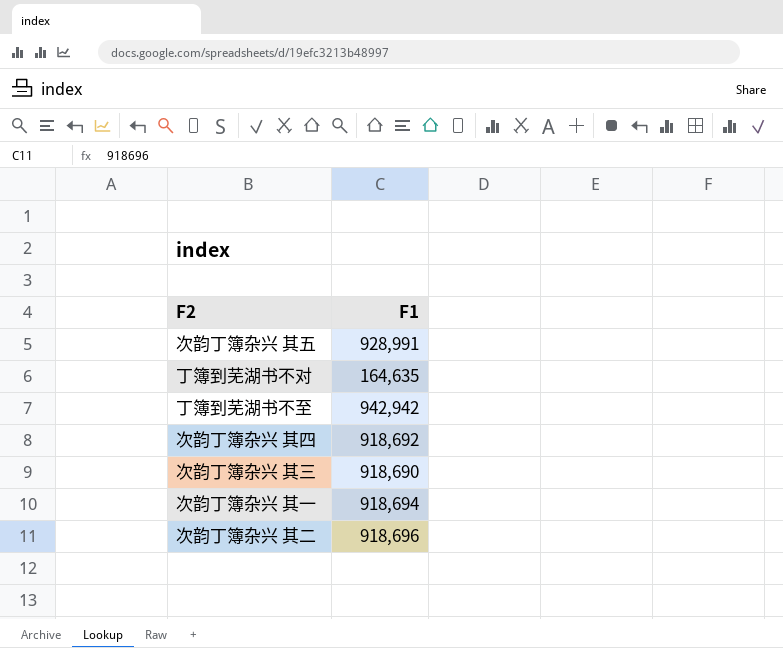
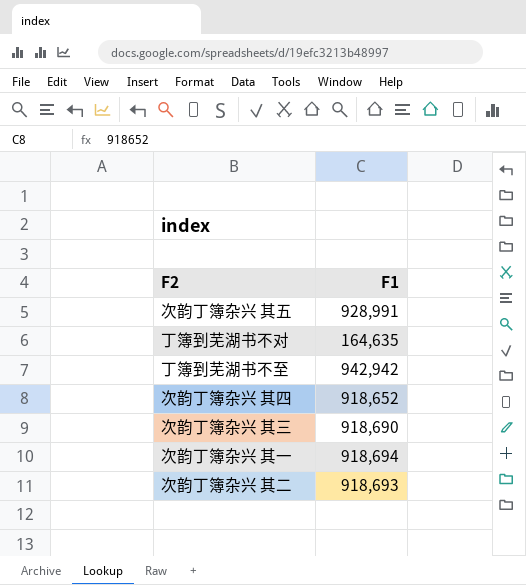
次韵丁簿杂兴 其四 | F1: 918,692 -> 918,652
次韵丁簿杂兴 其二 | F1: 918,696 -> 918,693

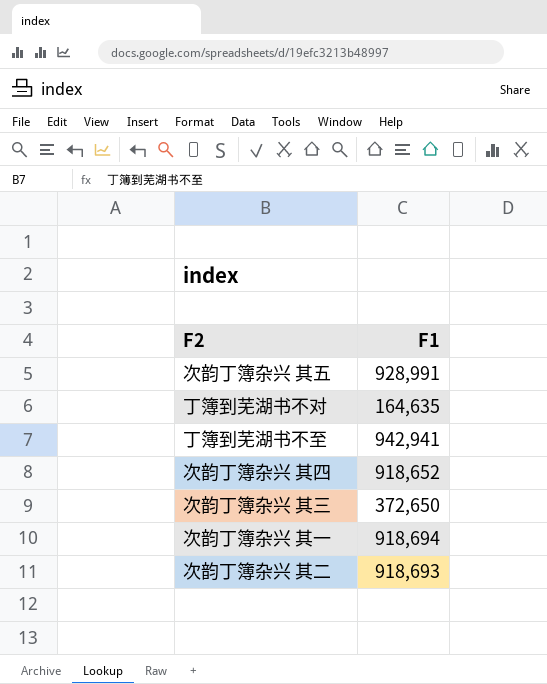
丁簿到芜湖书不至 | F1: 942,942 -> 942,941
次韵丁簿杂兴 其三 | F1: 918,690 -> 372,650

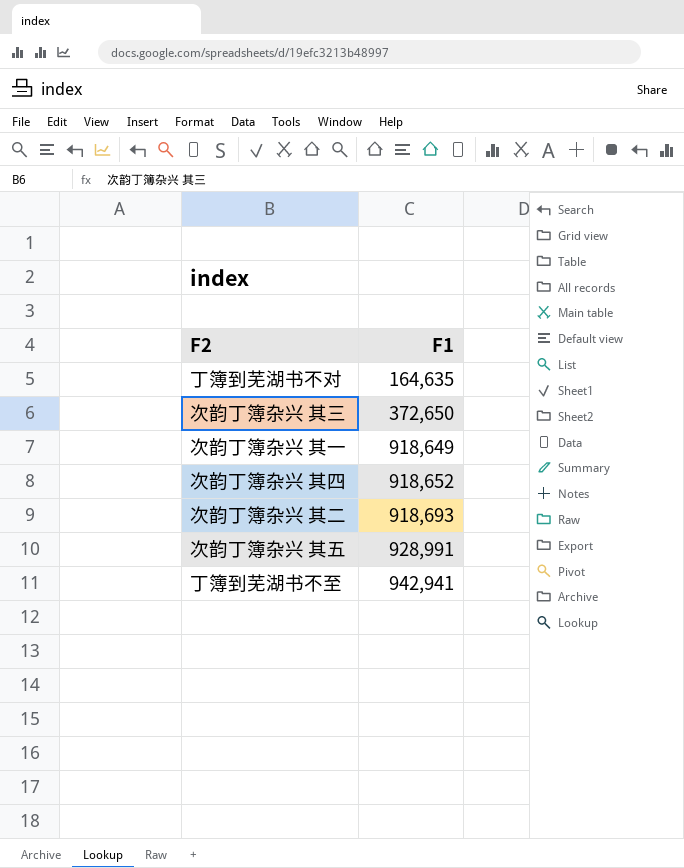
row order: none -> F1 ascending
次韵丁簿杂兴 其一 | F1: 918,694 -> 918,649

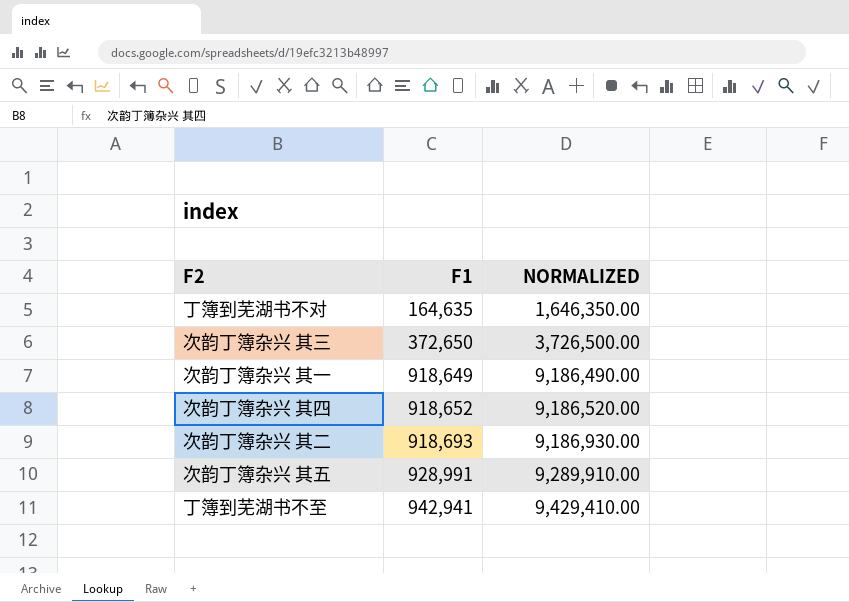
column NORMALIZED | formula: none -> [F1] * 10

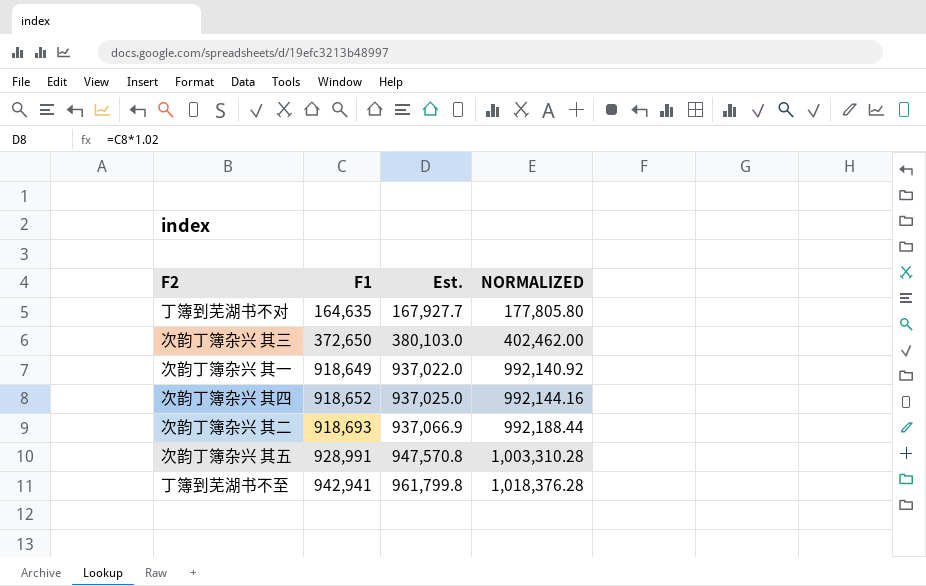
column Est. | formula: none -> [F1] * 1.02
column NORMALIZED | formula: [F1] * 10 -> [F1] * 1.08

